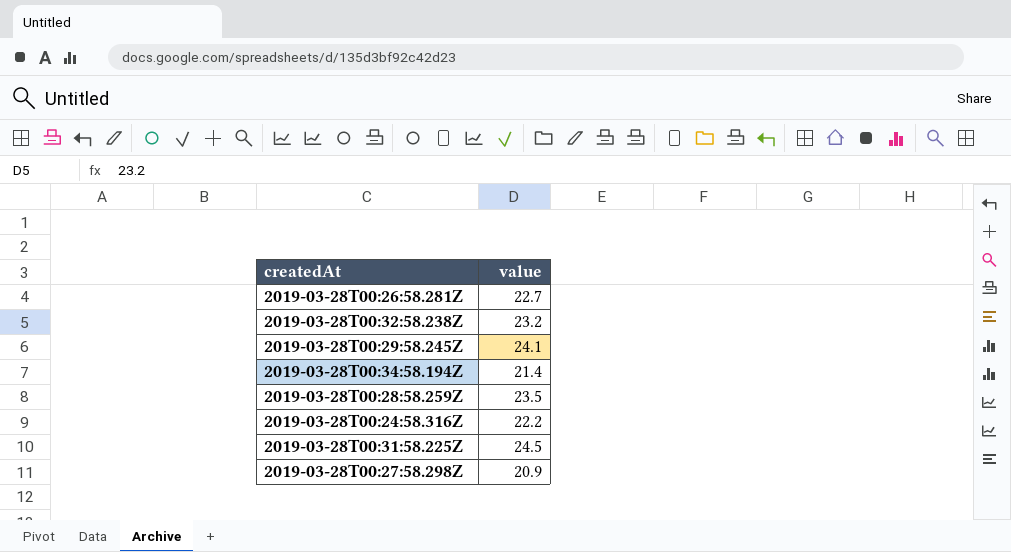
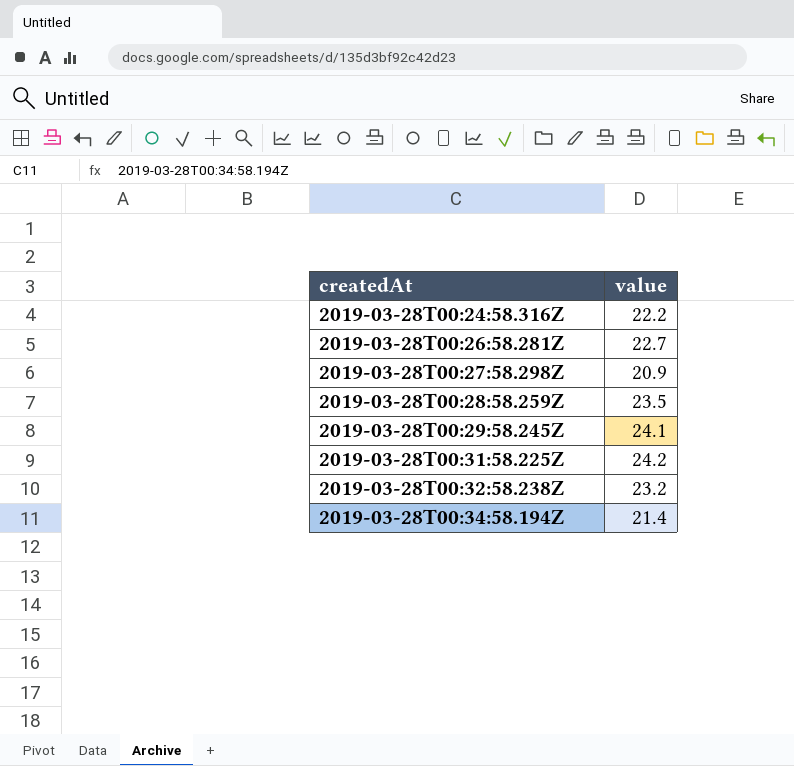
row order: none -> createdAt ascending
2019-03-28T00:31:58.225Z | value: 24.5 -> 24.2

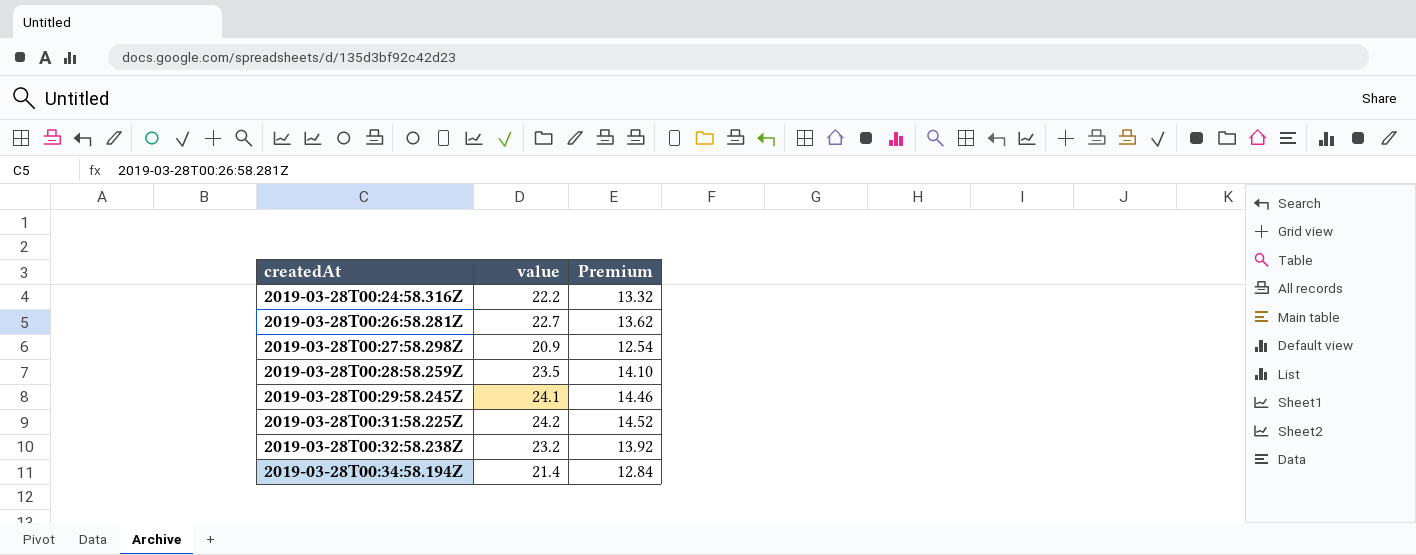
column Premium | formula: none -> [value] * 0.6

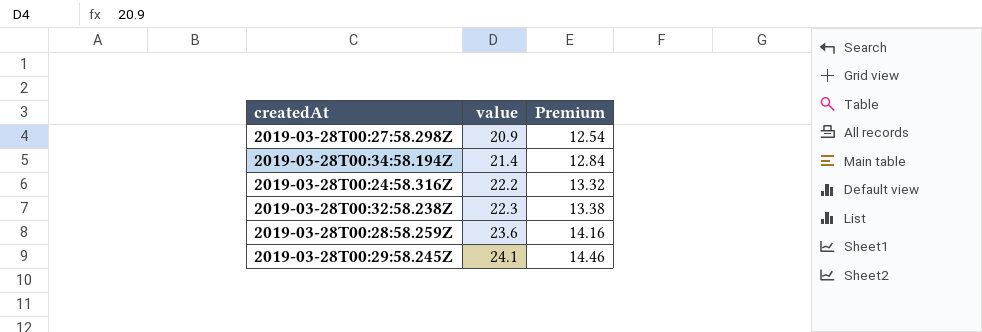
row order: createdAt ascending -> value ascending
row 2019-03-28T00:26:58.281Z: 22.7 | 13.62 -> none
row 2019-03-28T00:31:58.225Z: 24.2 | 14.52 -> none
2019-03-28T00:32:58.238Z | value: 23.2 -> 22.3
2019-03-28T00:32:58.238Z | Premium: 13.92 -> 13.38
2019-03-28T00:28:58.259Z | value: 23.5 -> 23.6
2019-03-28T00:28:58.259Z | Premium: 14.10 -> 14.16

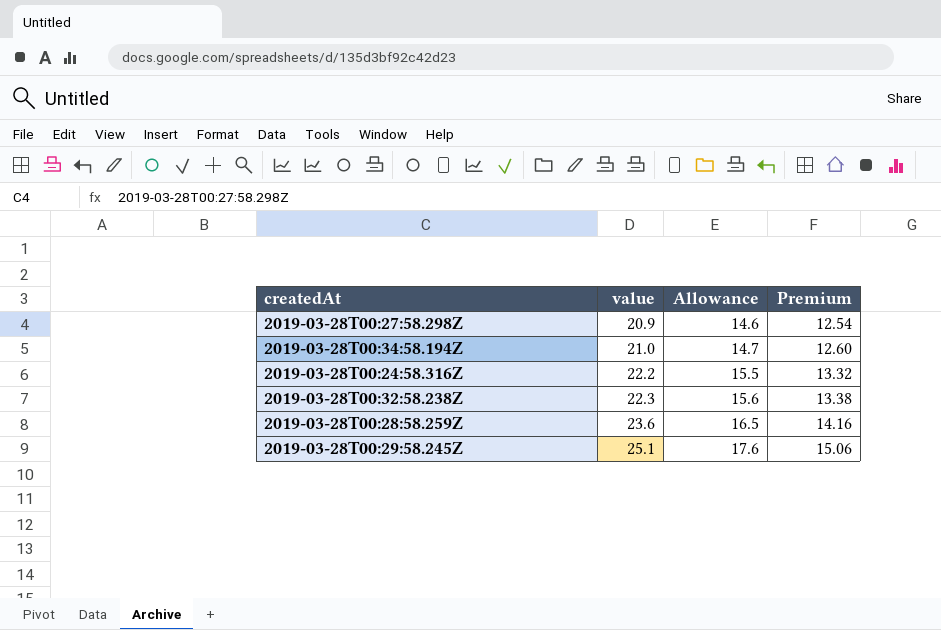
column Allowance | formula: none -> [value] * 0.7
2019-03-28T00:34:58.194Z | value: 21.4 -> 21.0
2019-03-28T00:34:58.194Z | Premium: 12.84 -> 12.60
2019-03-28T00:29:58.245Z | value: 24.1 -> 25.1
2019-03-28T00:29:58.245Z | Premium: 14.46 -> 15.06

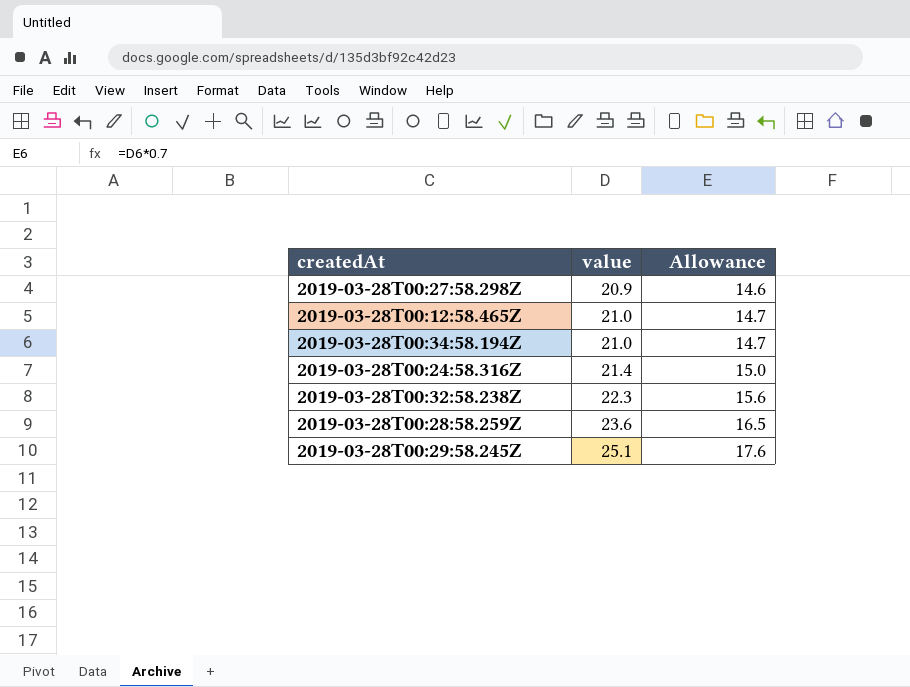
column Premium | formula: [value] * 0.6 -> none
row 2019-03-28T00:12:58.465Z: none -> 21.0 | 14.7
2019-03-28T00:24:58.316Z | value: 22.2 -> 21.4
2019-03-28T00:24:58.316Z | Allowance: 15.5 -> 15.0

